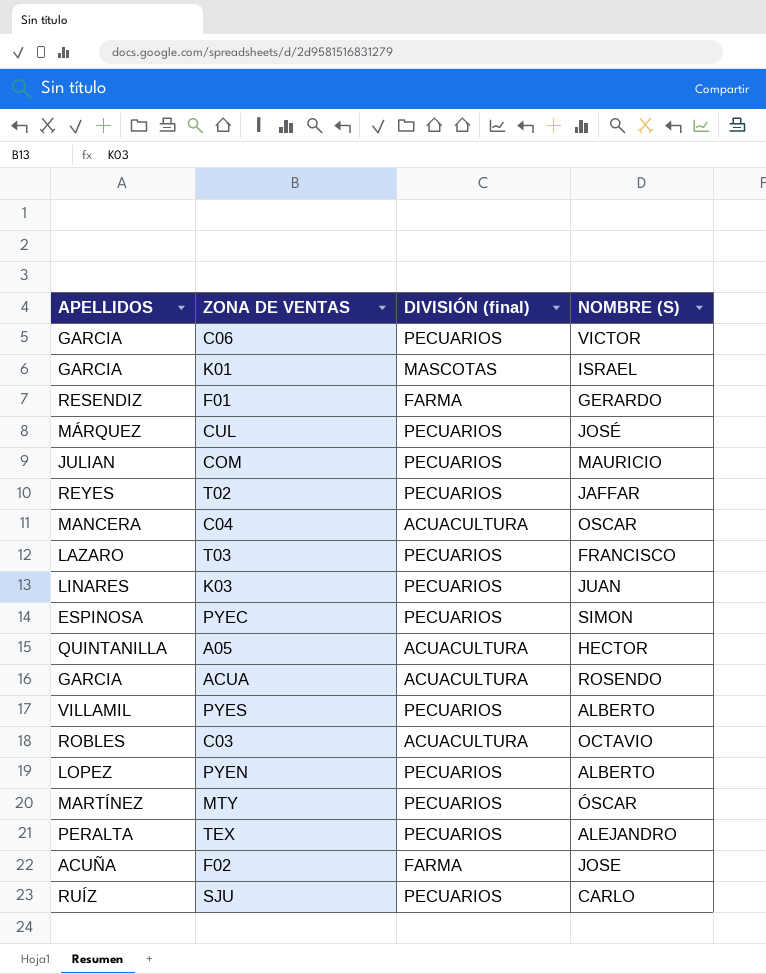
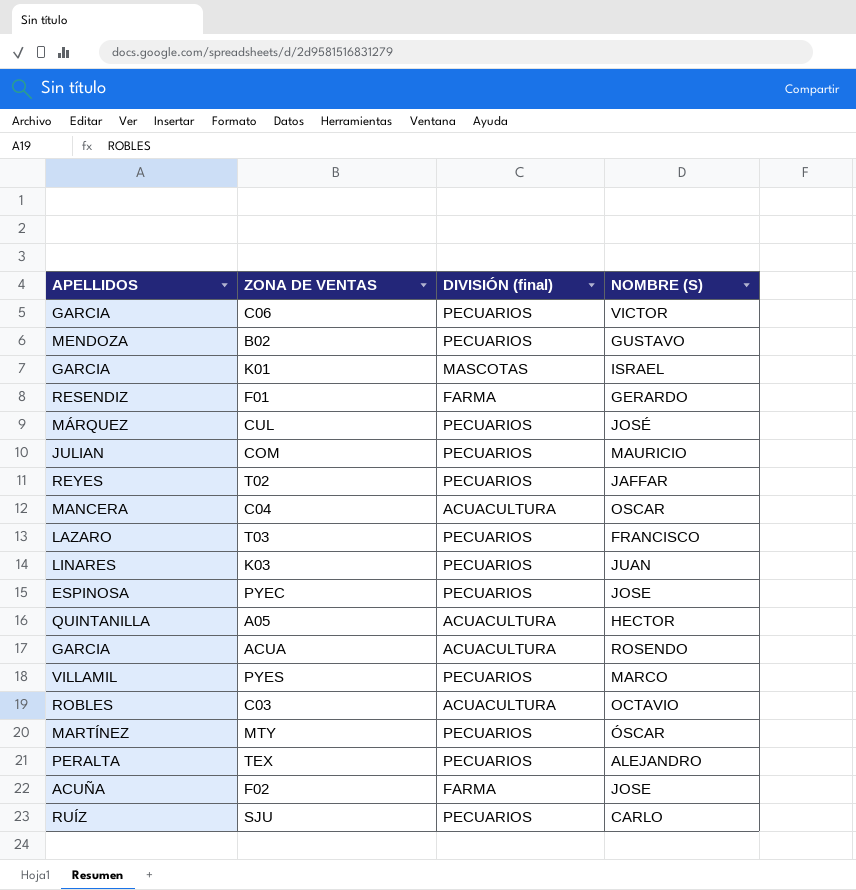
row PYEN: LOPEZ | PECUARIOS | ALBERTO -> none
row B02: none -> MENDOZA | PECUARIOS | GUSTAVO
PYEC | NOMBRE (S): SIMON -> JOSE
PYES | NOMBRE (S): ALBERTO -> MARCO

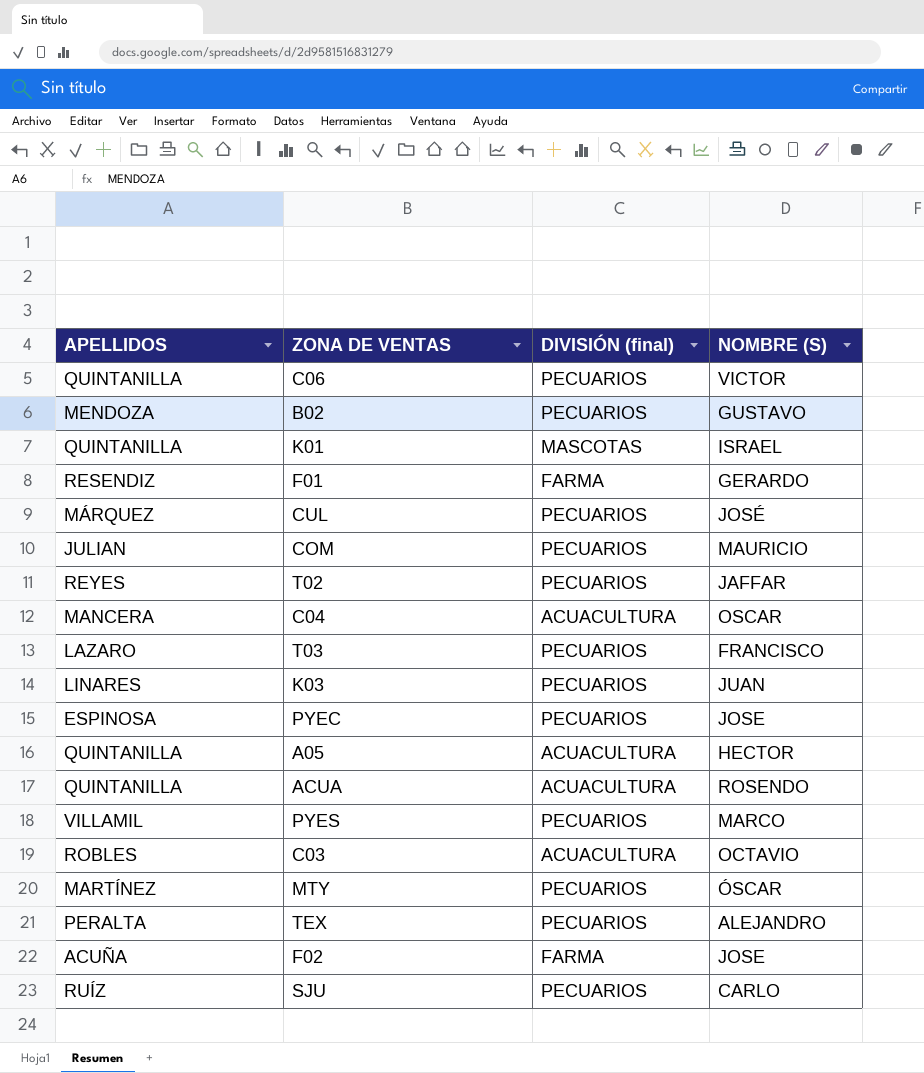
C06 | APELLIDOS: GARCIA -> QUINTANILLA
K01 | APELLIDOS: GARCIA -> QUINTANILLA
ACUA | APELLIDOS: GARCIA -> QUINTANILLA

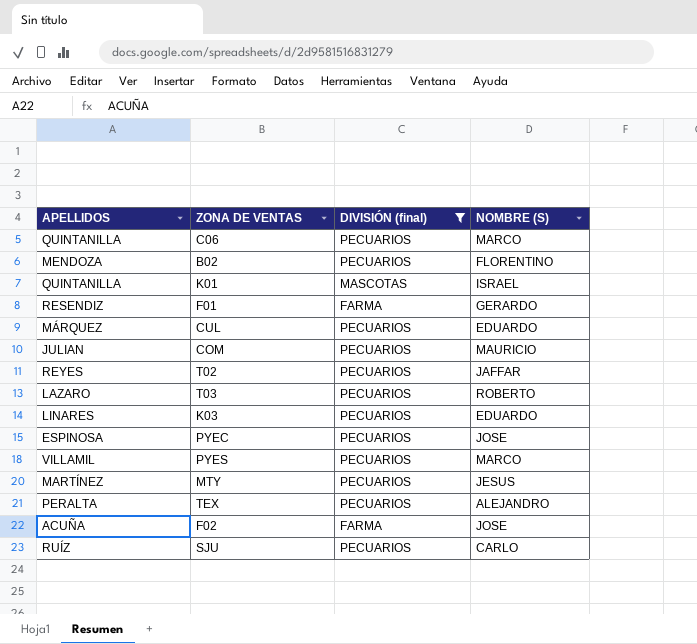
filter: none -> DIVISIÓN (final) != ACUACULTURA
C06 | NOMBRE (S): VICTOR -> MARCO
B02 | NOMBRE (S): GUSTAVO -> FLORENTINO
CUL | NOMBRE (S): JOSÉ -> EDUARDO
T03 | NOMBRE (S): FRANCISCO -> ROBERTO
K03 | NOMBRE (S): JUAN -> EDUARDO
MTY | NOMBRE (S): ÓSCAR -> JESUS

